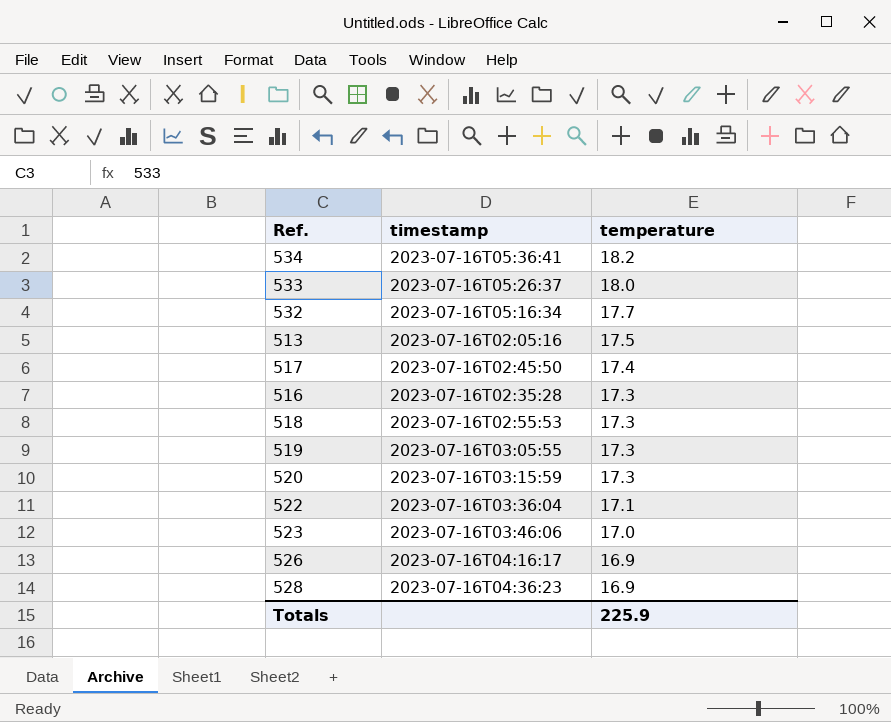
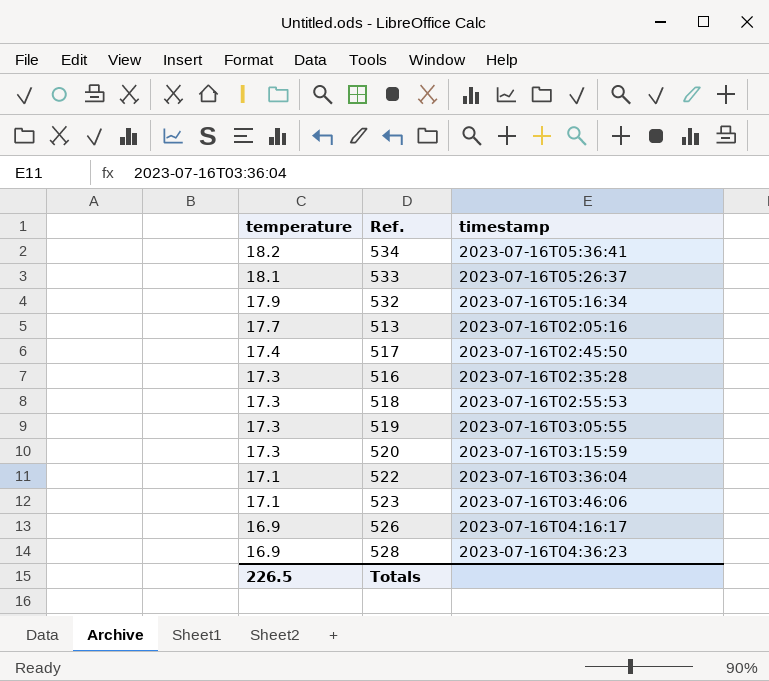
column temperature | position: 3 -> 1
533 | temperature: 18.0 -> 18.1
532 | temperature: 17.7 -> 17.9
513 | temperature: 17.5 -> 17.7
523 | temperature: 17.0 -> 17.1
Totals | temperature: 225.9 -> 226.5

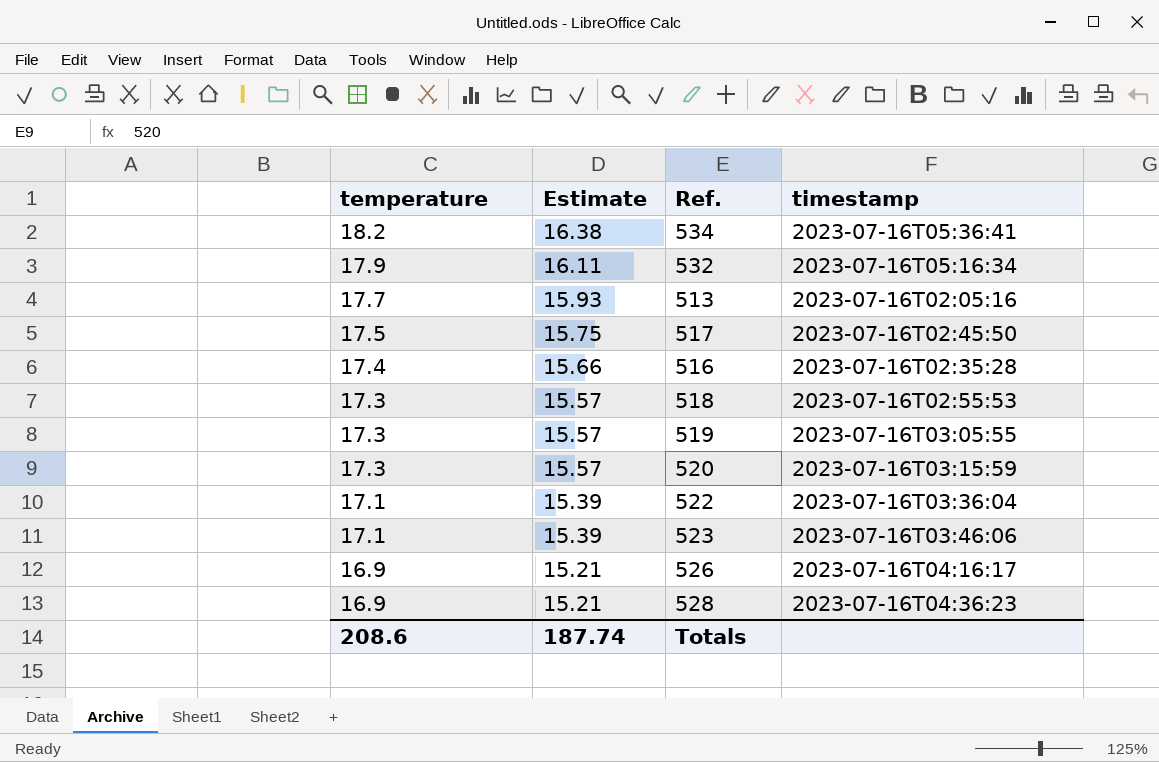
column Estimate | formula: none -> [temperature] * 0.9
row 533: 18.1 | 2023-07-16T05:26:37 -> none
517 | temperature: 17.4 -> 17.5
516 | temperature: 17.3 -> 17.4
Totals | temperature: 226.5 -> 208.6

